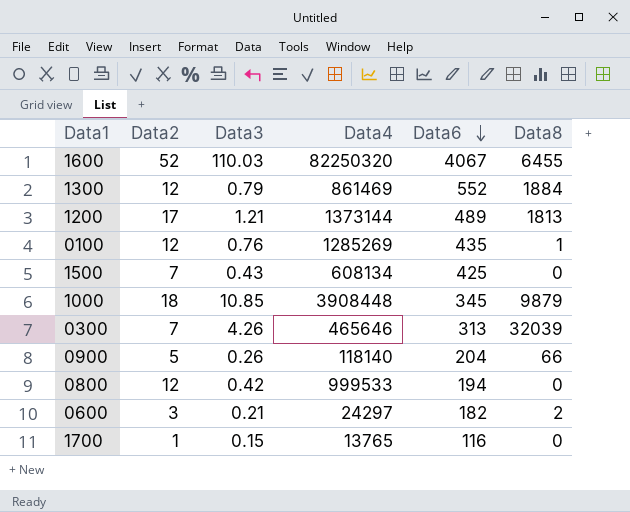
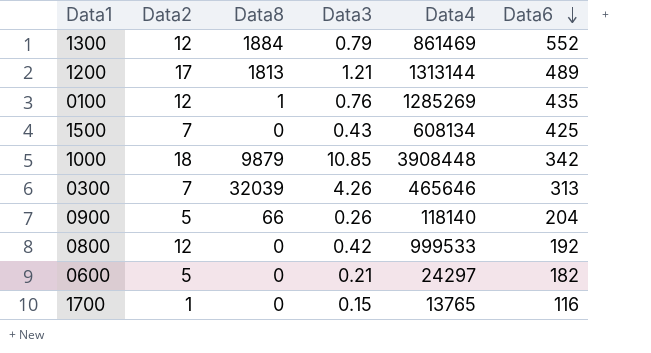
column Data8 | position: 6 -> 3
row 1600: 52 | 110.03 | 82250320 | 4067 | 6455 -> none
1200 | Data4: 1373144 -> 1313144
1000 | Data6: 345 -> 342
0800 | Data6: 194 -> 192
0600 | Data2: 3 -> 5
0600 | Data8: 2 -> 0

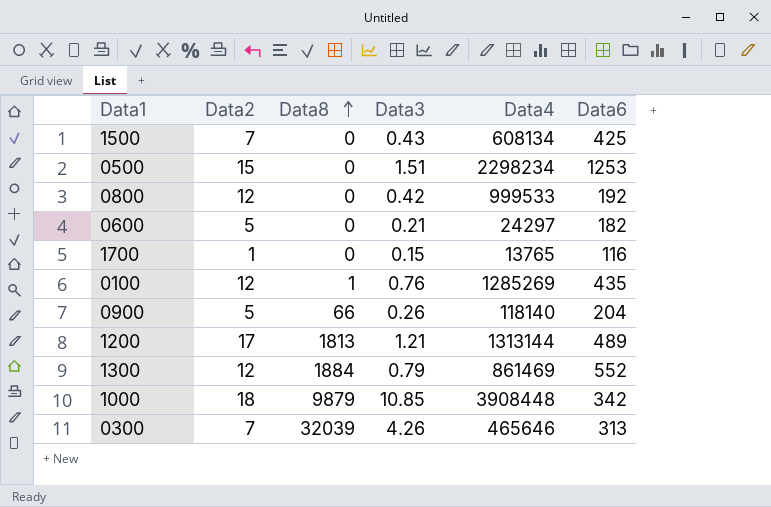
row order: Data6 descending -> Data8 ascending
row 0500: none -> 15 | 0 | 1.51 | 2298234 | 1253

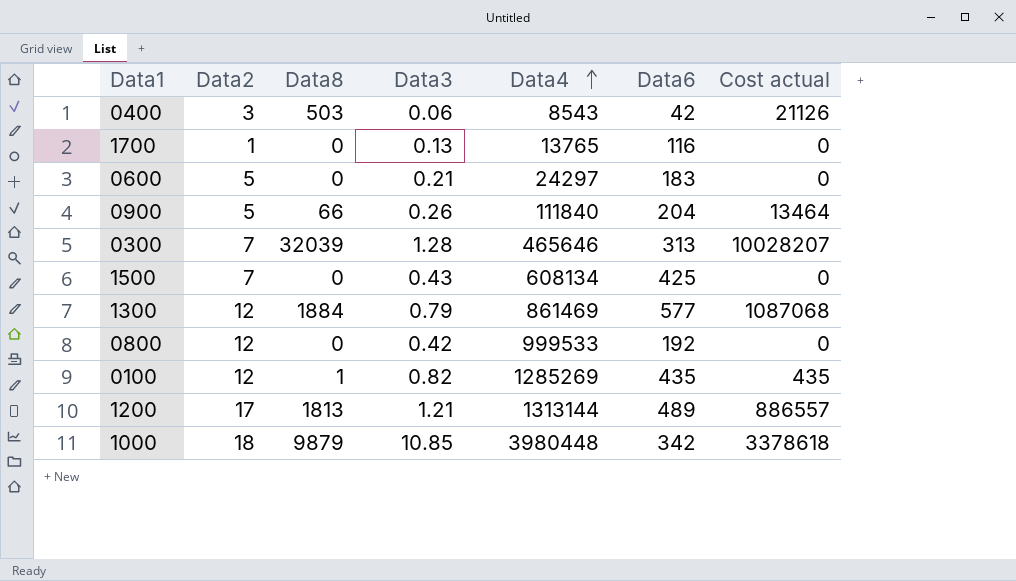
row order: Data8 ascending -> Data4 ascending
column Cost actual | formula: none -> [Data8] * [Data6]
row 0500: 15 | 0 | 1.51 | 2298234 | 1253 -> none
row 0400: none -> 3 | 503 | 0.06 | 8543 | 42 | 21126
1700 | Data3: 0.15 -> 0.13
0600 | Data6: 182 -> 183
0900 | Data4: 118140 -> 111840
0300 | Data3: 4.26 -> 1.28
1300 | Data6: 552 -> 577
0100 | Data3: 0.76 -> 0.82
1000 | Data4: 3908448 -> 3980448

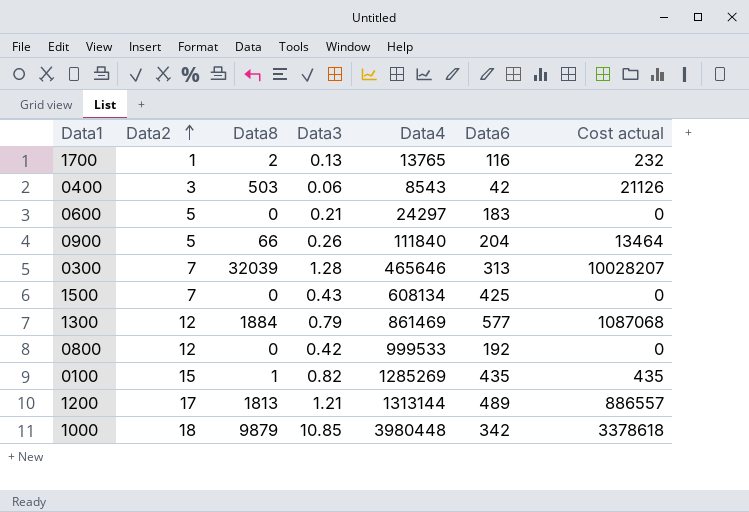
row order: Data4 ascending -> Data2 ascending
1700 | Data8: 0 -> 2
1700 | Cost actual: 0 -> 232
0100 | Data2: 12 -> 15

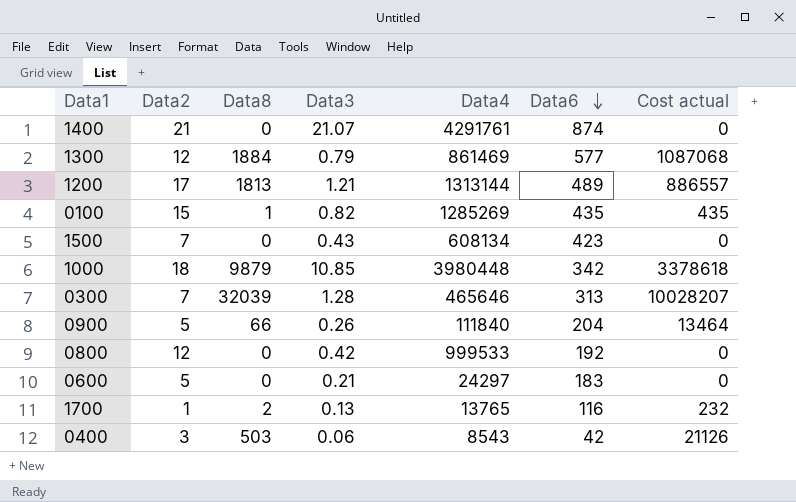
row order: Data2 ascending -> Data6 descending
row 1400: none -> 21 | 0 | 21.07 | 4291761 | 874 | 0
1500 | Data6: 425 -> 423

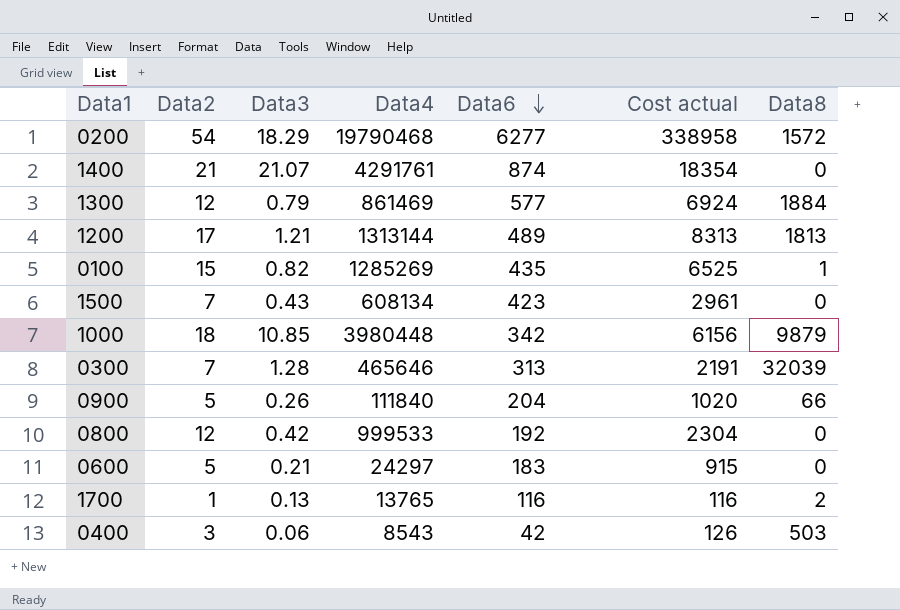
column Cost actual | formula: [Data8] * [Data6] -> [Data2] * [Data6]
column Data8 | position: 3 -> 7
row 0200: none -> 54 | 18.29 | 19790468 | 6277 | 338958 | 1572

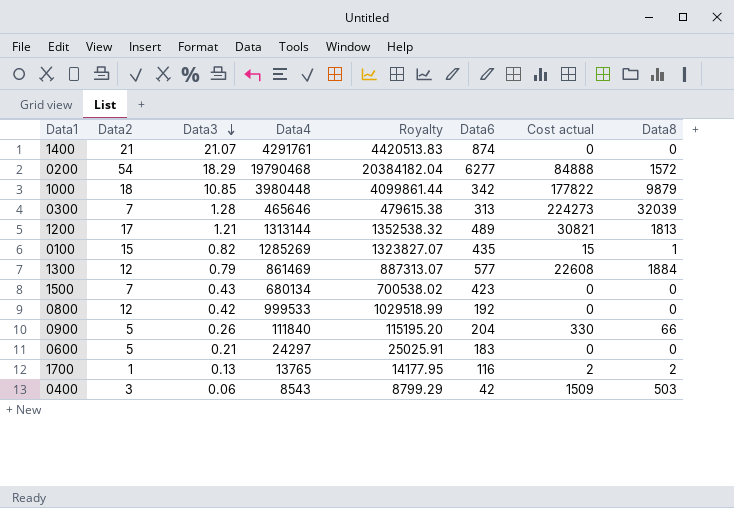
row order: Data6 descending -> Data3 descending
column Royalty | formula: none -> [Data4] * 1.03
column Cost actual | formula: [Data2] * [Data6] -> [Data2] * [Data8]
1500 | Data4: 608134 -> 680134

